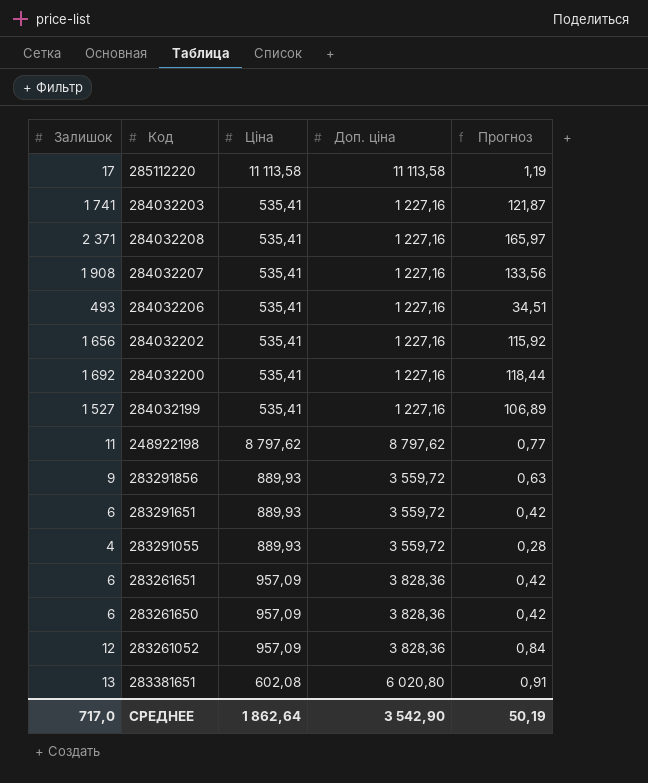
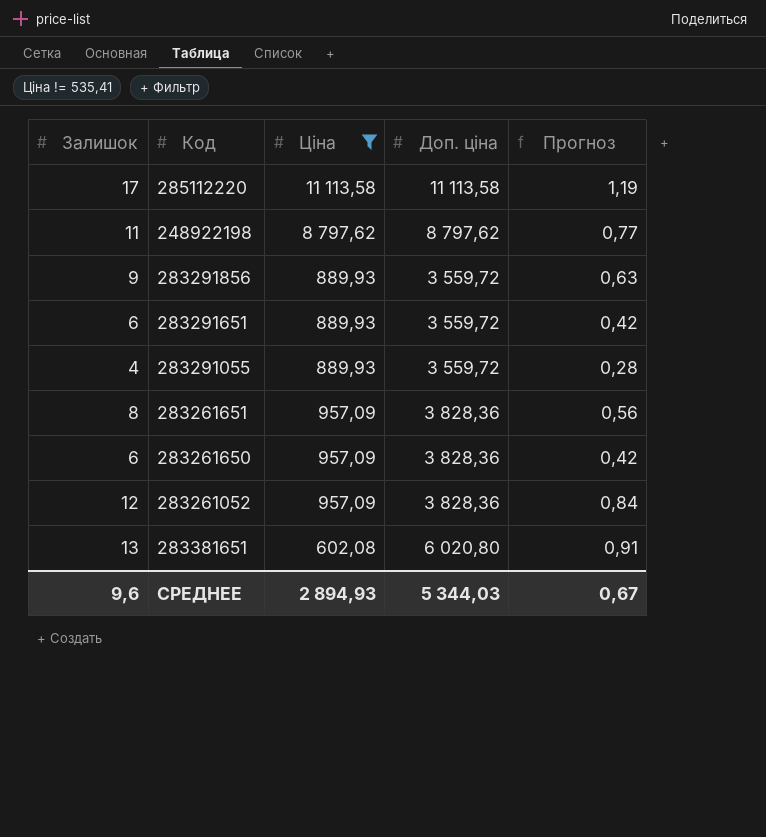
filter: none -> Ціна != 535,41
283261651 | Залишок: 6 -> 8
283261651 | Прогноз: 0,42 -> 0,56
СРЕДНЕЕ | Залишок: 717,0 -> 9,6
СРЕДНЕЕ | Ціна: 1 862,64 -> 2 894,93
СРЕДНЕЕ | Доп. ціна: 3 542,90 -> 5 344,03
СРЕДНЕЕ | Прогноз: 50,19 -> 0,67

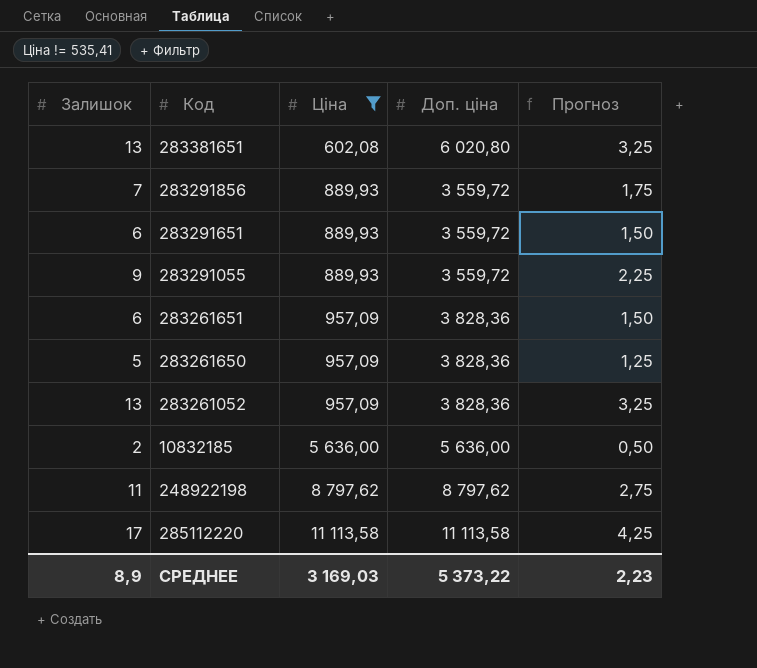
row order: none -> Ціна ascending
column Прогноз | formula: [Залишок] * 0,07 -> [Залишок] * 0,25
283291856 | Залишок: 9 -> 7
283291055 | Залишок: 4 -> 9
283261651 | Залишок: 8 -> 6
283261650 | Залишок: 6 -> 5
283261052 | Залишок: 12 -> 13
row 10832185: none -> 2 | 5 636,00 | 5 636,00 | 0,50
СРЕДНЕЕ | Залишок: 9,6 -> 8,9
СРЕДНЕЕ | Ціна: 2 894,93 -> 3 169,03
СРЕДНЕЕ | Доп. ціна: 5 344,03 -> 5 373,22
СРЕДНЕЕ | Прогноз: 0,67 -> 2,23

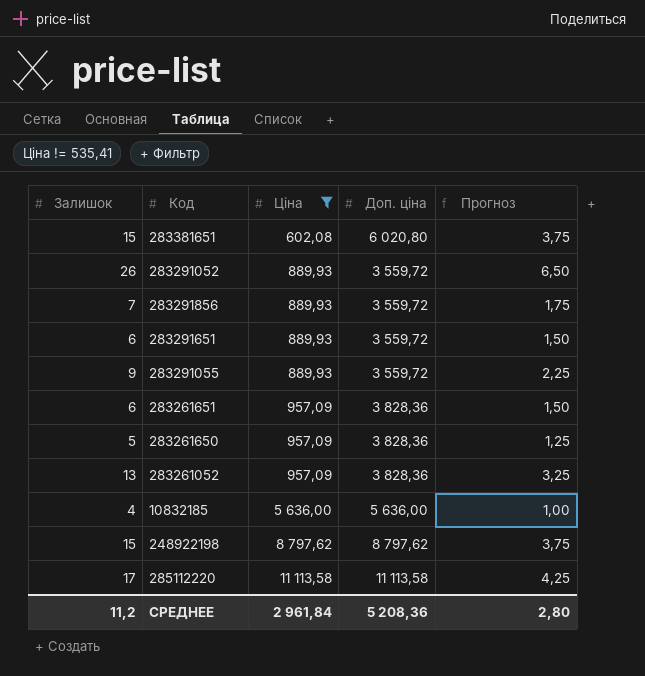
283381651 | Залишок: 13 -> 15
283381651 | Прогноз: 3,25 -> 3,75
row 283291052: none -> 26 | 889,93 | 3 559,72 | 6,50
10832185 | Залишок: 2 -> 4
10832185 | Прогноз: 0,50 -> 1,00
248922198 | Залишок: 11 -> 15
248922198 | Прогноз: 2,75 -> 3,75
СРЕДНЕЕ | Залишок: 8,9 -> 11,2
СРЕДНЕЕ | Ціна: 3 169,03 -> 2 961,84
СРЕДНЕЕ | Доп. ціна: 5 373,22 -> 5 208,36
СРЕДНЕЕ | Прогноз: 2,23 -> 2,80

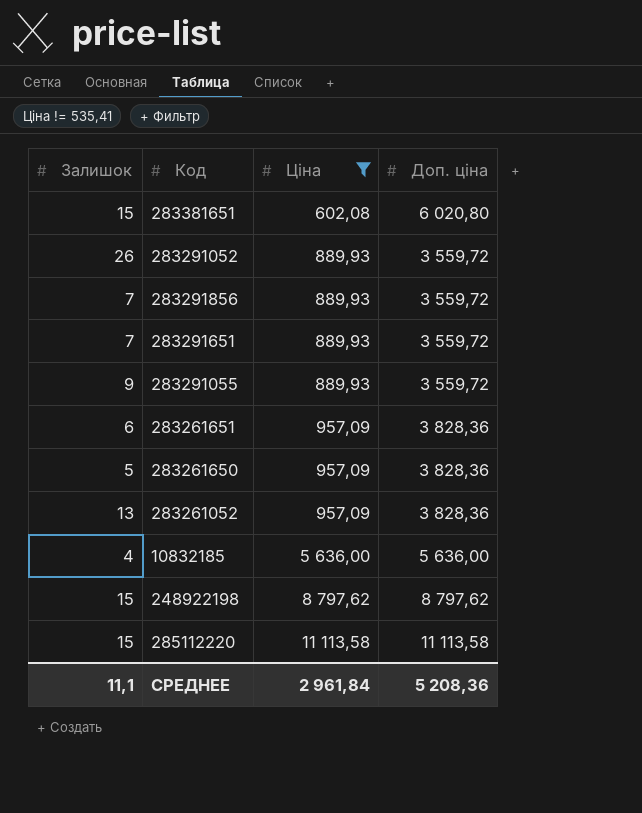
column Прогноз | formula: [Залишок] * 0,25 -> none
283291651 | Залишок: 6 -> 7
285112220 | Залишок: 17 -> 15
СРЕДНЕЕ | Залишок: 11,2 -> 11,1

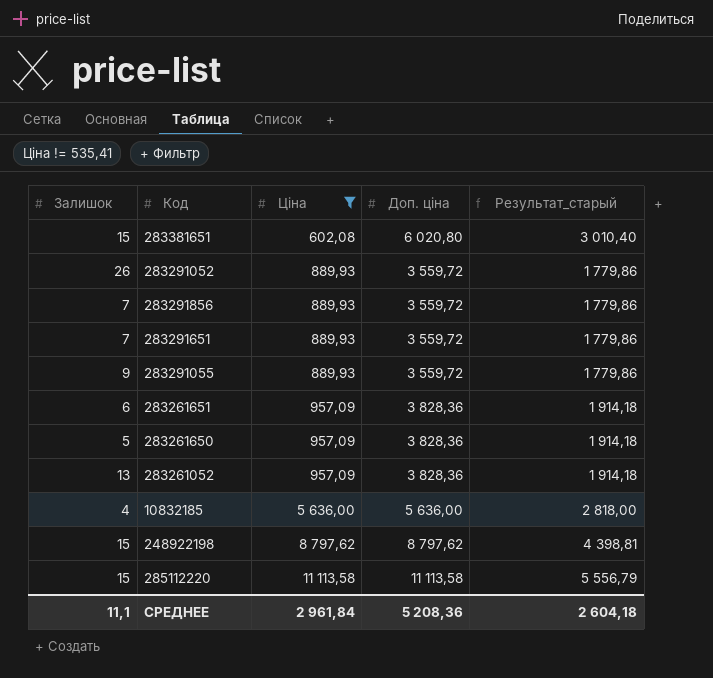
column Результат_старый | formula: none -> [Доп. ціна] * 0,5

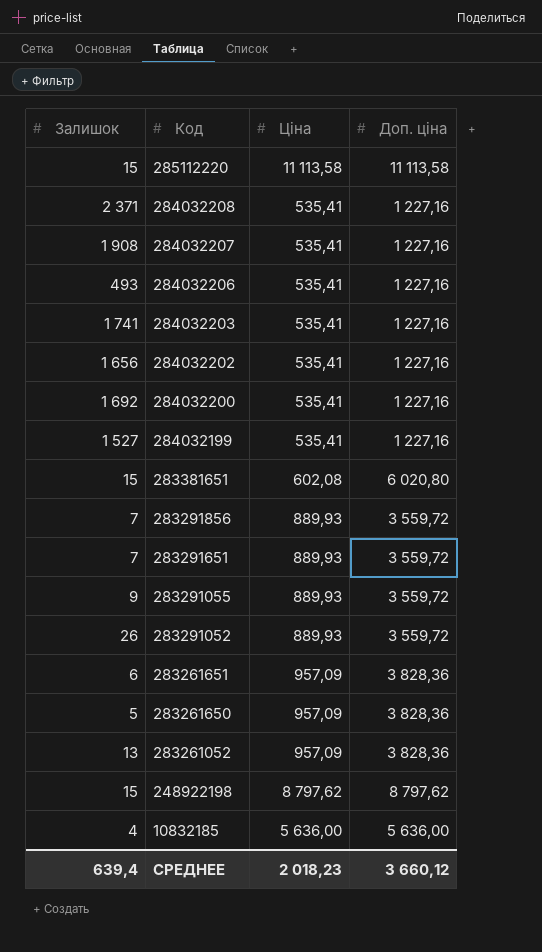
filter: Ціна != 535,41 -> none
row order: Ціна ascending -> Код descending
column Результат_старый | formula: [Доп. ціна] * 0,5 -> none
СРЕДНЕЕ | Залишок: 11,1 -> 639,4
СРЕДНЕЕ | Ціна: 2 961,84 -> 2 018,23
СРЕДНЕЕ | Доп. ціна: 5 208,36 -> 3 660,12

